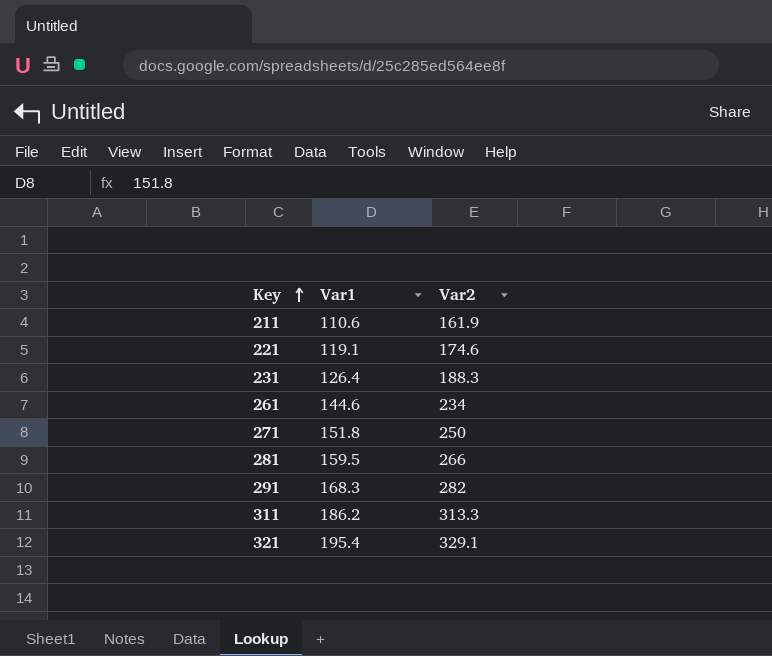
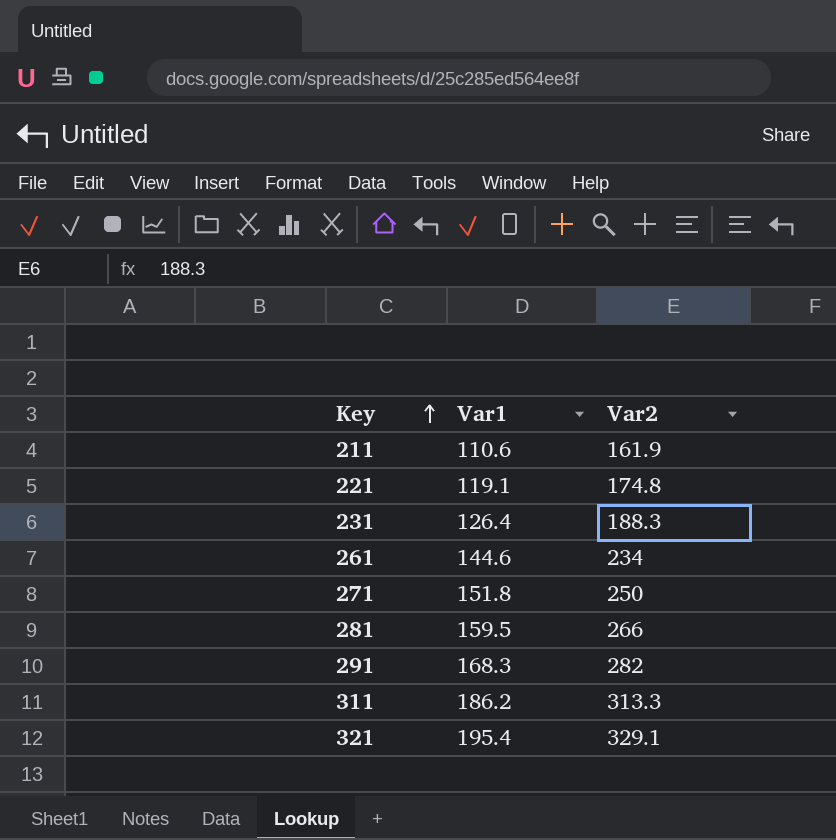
221 | Var2: 174.6 -> 174.8

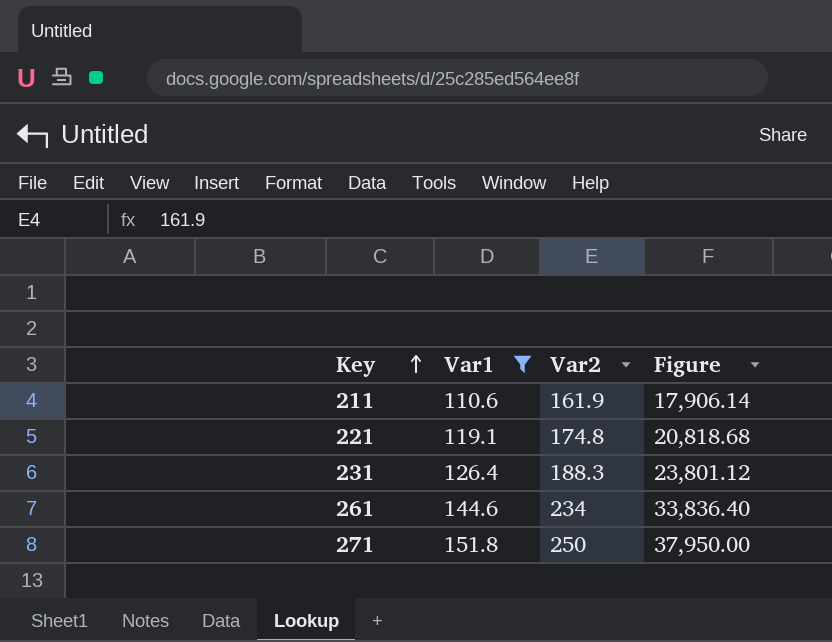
filter: none -> Var1 <= 151.8
column Figure | formula: none -> [Var1] * [Var2]

